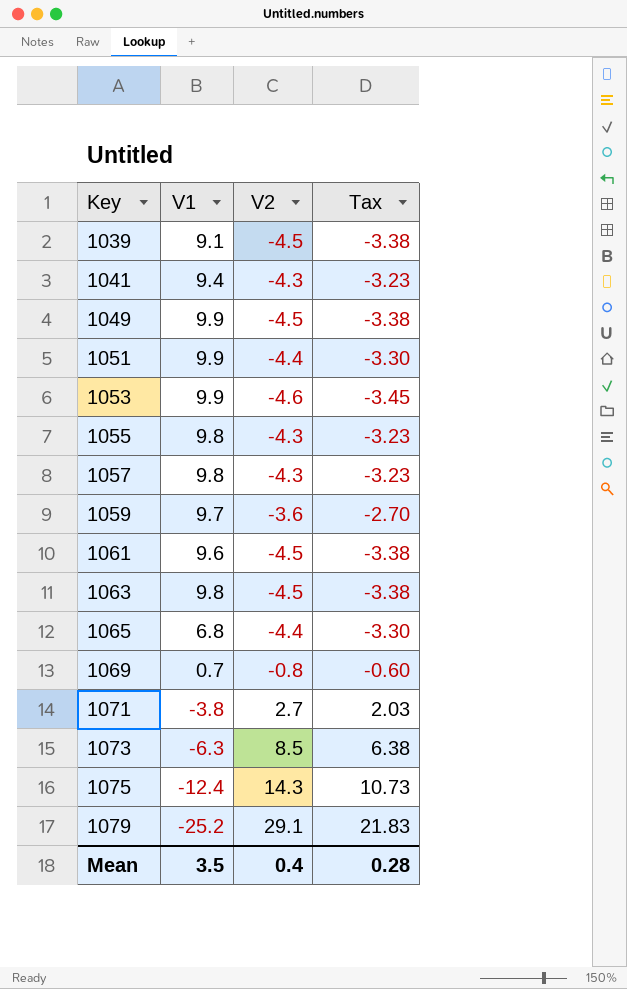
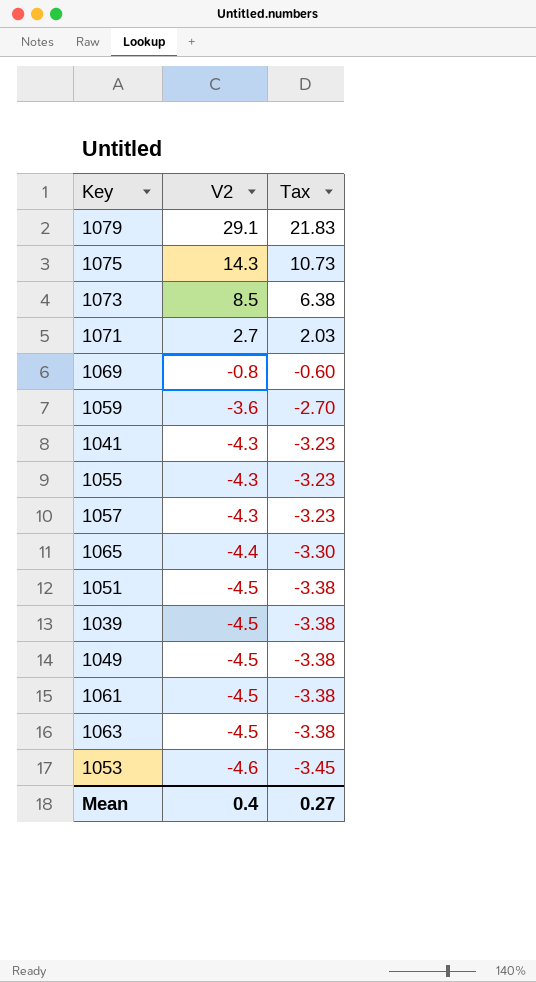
row order: Key ascending -> V2 descending
column V1 | position: 2 -> none
1051 | V2: -4.4 -> -4.5
1051 | Tax: -3.30 -> -3.38
Mean | Tax: 0.28 -> 0.27

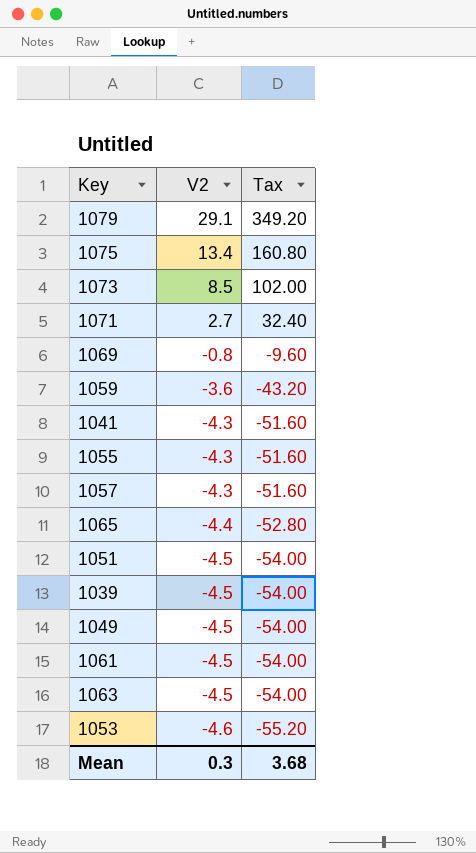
column Tax | formula: [V2] * 0.75 -> [V2] * 12
1075 | V2: 14.3 -> 13.4
Mean | V2: 0.4 -> 0.3
Mean | Tax: 0.27 -> 3.68

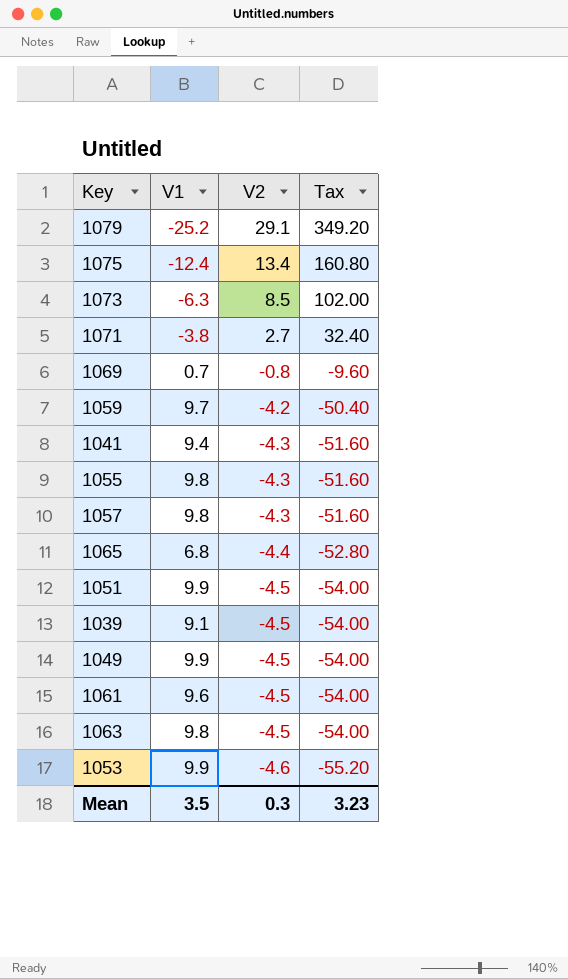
column V1 | position: none -> 2
1059 | V2: -3.6 -> -4.2
1059 | Tax: -43.20 -> -50.40
Mean | Tax: 3.68 -> 3.23

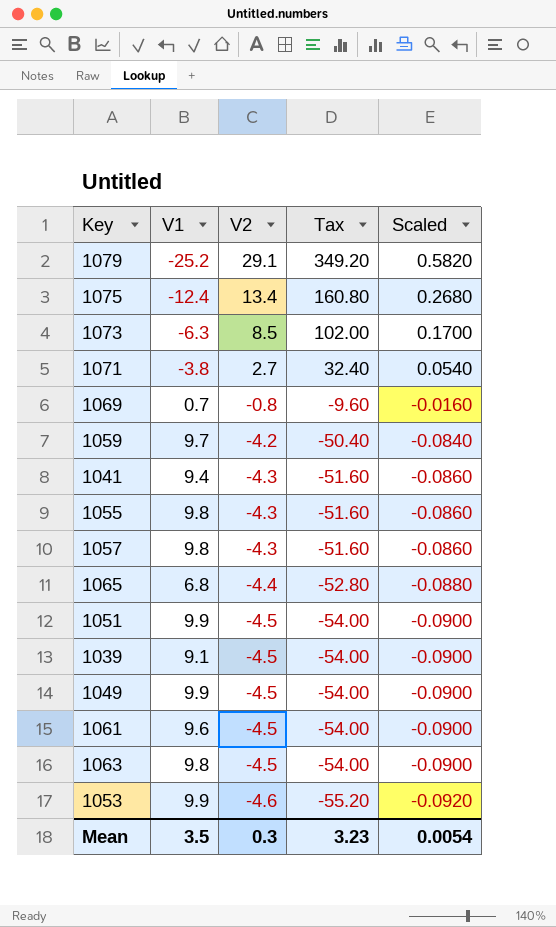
column Scaled | formula: none -> [V2] * 0.02

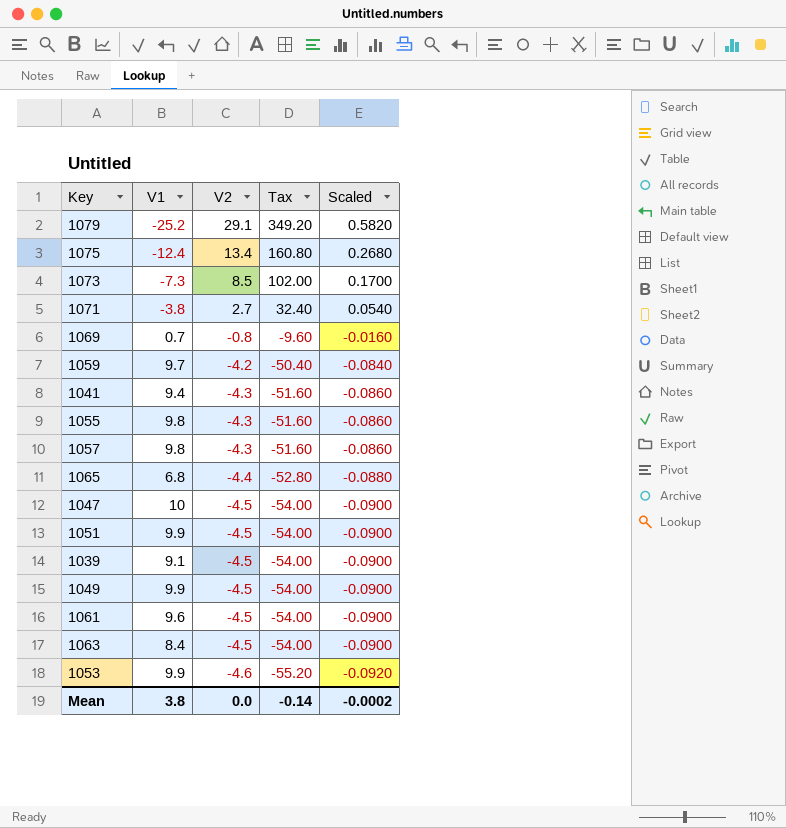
1073 | V1: -6.3 -> -7.3
row 1047: none -> 10 | -4.5 | -54.00 | -0.0900
1063 | V1: 9.8 -> 8.4
Mean | V1: 3.5 -> 3.8
Mean | V2: 0.3 -> 0.0
Mean | Tax: 3.23 -> -0.14
Mean | Scaled: 0.0054 -> -0.0002

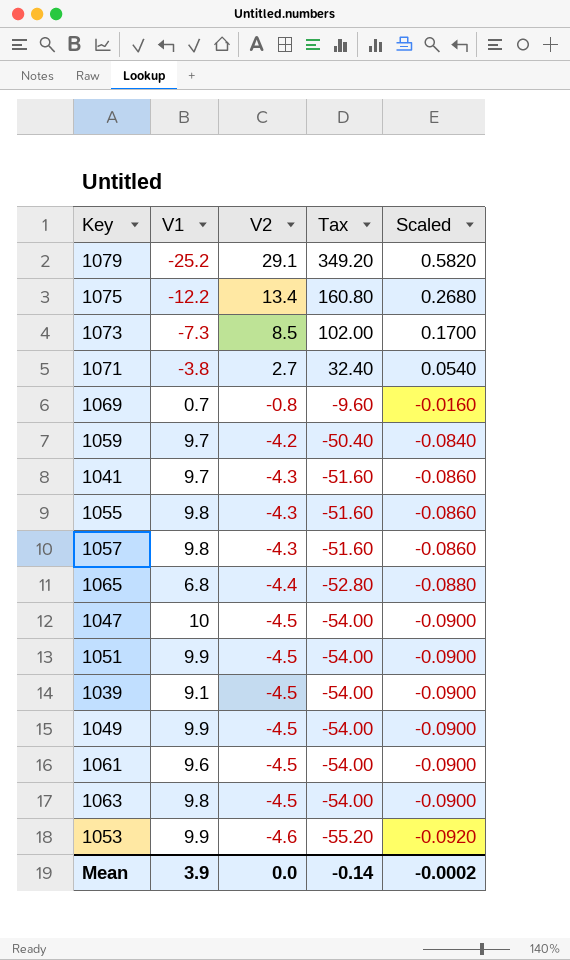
1075 | V1: -12.4 -> -12.2
1041 | V1: 9.4 -> 9.7
1063 | V1: 8.4 -> 9.8
Mean | V1: 3.8 -> 3.9

